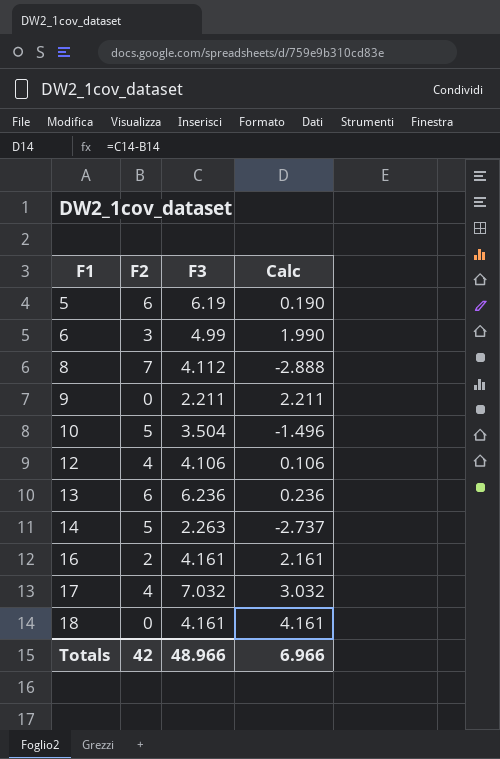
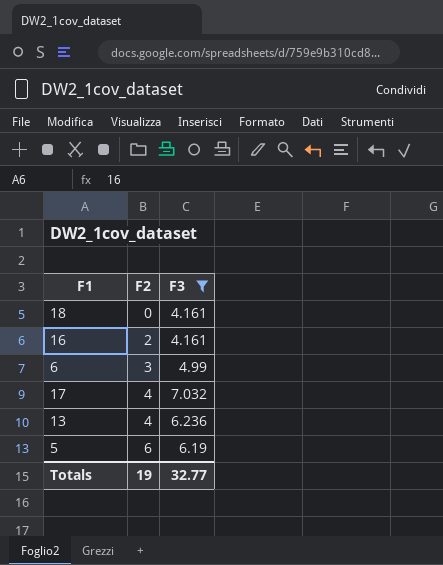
filter: none -> F3 >= 4.161
row order: F1 ascending -> F2 ascending
column Calc | formula: [F3] - [F2] -> none
13 | F2: 6 -> 4
Totals | F2: 42 -> 19
Totals | F3: 48.966 -> 32.77

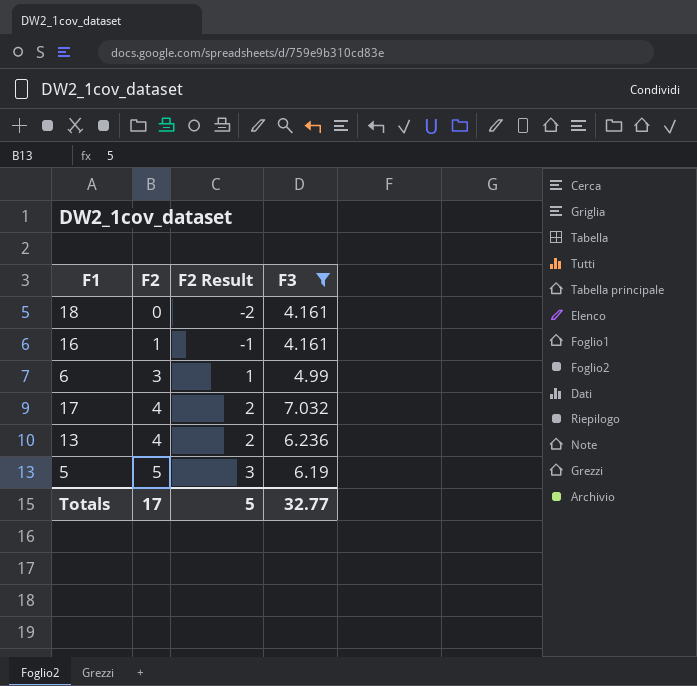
column F2 Result | formula: none -> [F2] - 2
16 | F2: 2 -> 1
5 | F2: 6 -> 5
Totals | F2: 19 -> 17

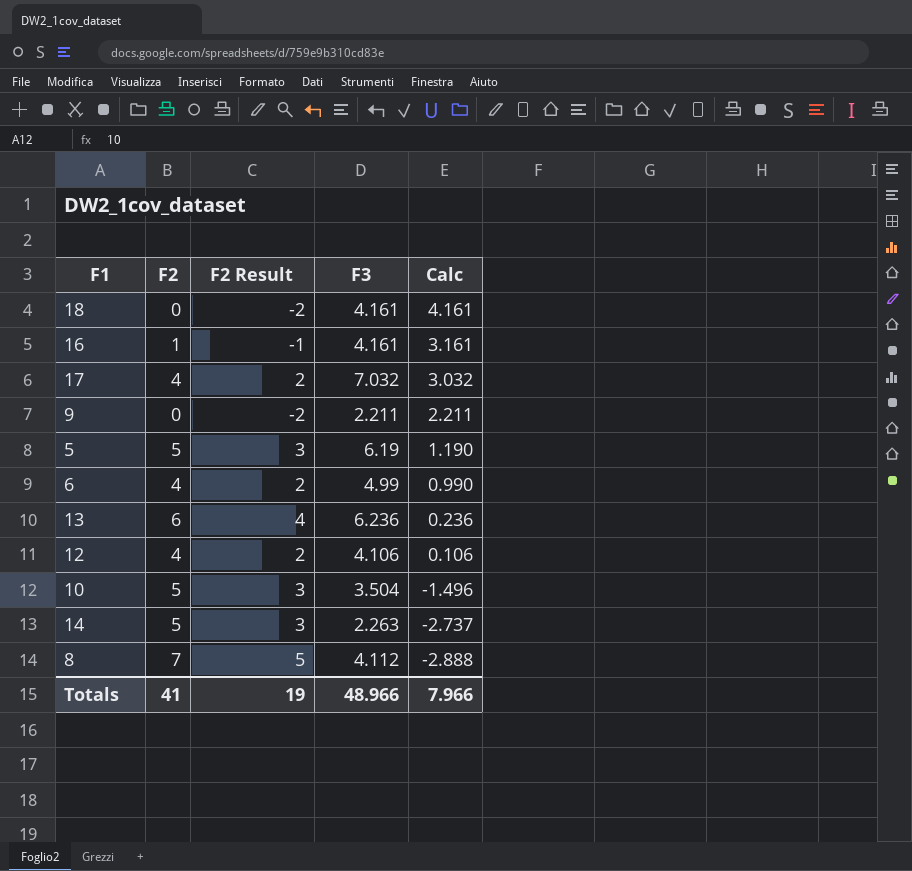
filter: F3 >= 4.161 -> none
row order: F2 ascending -> Calc descending
column Calc | formula: none -> [F3] - [F2]
6 | F2: 3 -> 4
6 | F2 Result: 1 -> 2
13 | F2: 4 -> 6
13 | F2 Result: 2 -> 4
Totals | F2: 17 -> 41
Totals | F2 Result: 5 -> 19
Totals | F3: 32.77 -> 48.966

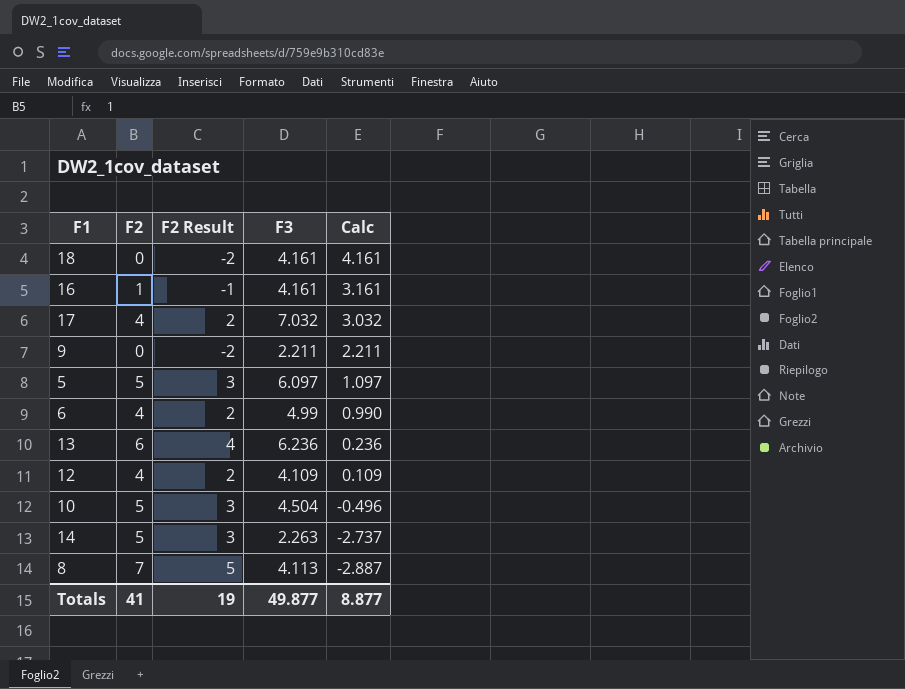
5 | F3: 6.19 -> 6.097
5 | Calc: 1.190 -> 1.097
12 | F3: 4.106 -> 4.109
12 | Calc: 0.106 -> 0.109
10 | F3: 3.504 -> 4.504
10 | Calc: -1.496 -> -0.496
8 | F3: 4.112 -> 4.113
8 | Calc: -2.888 -> -2.887
Totals | F3: 48.966 -> 49.877
Totals | Calc: 7.966 -> 8.877

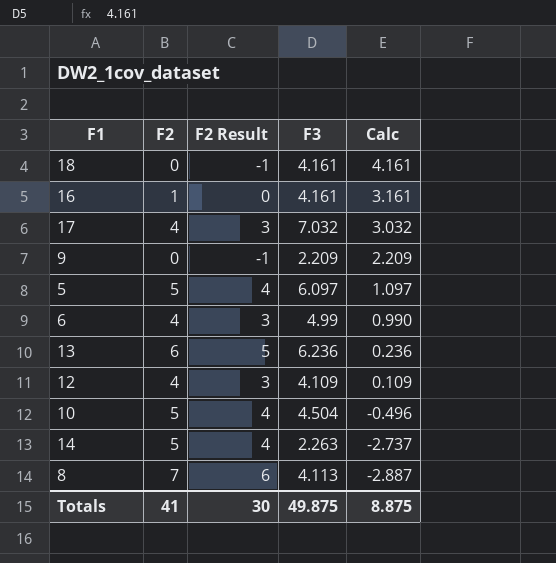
column F2 Result | formula: [F2] - 2 -> [F2] - 1
9 | F3: 2.211 -> 2.209
9 | Calc: 2.211 -> 2.209
Totals | F2 Result: 19 -> 30
Totals | F3: 49.877 -> 49.875
Totals | Calc: 8.877 -> 8.875

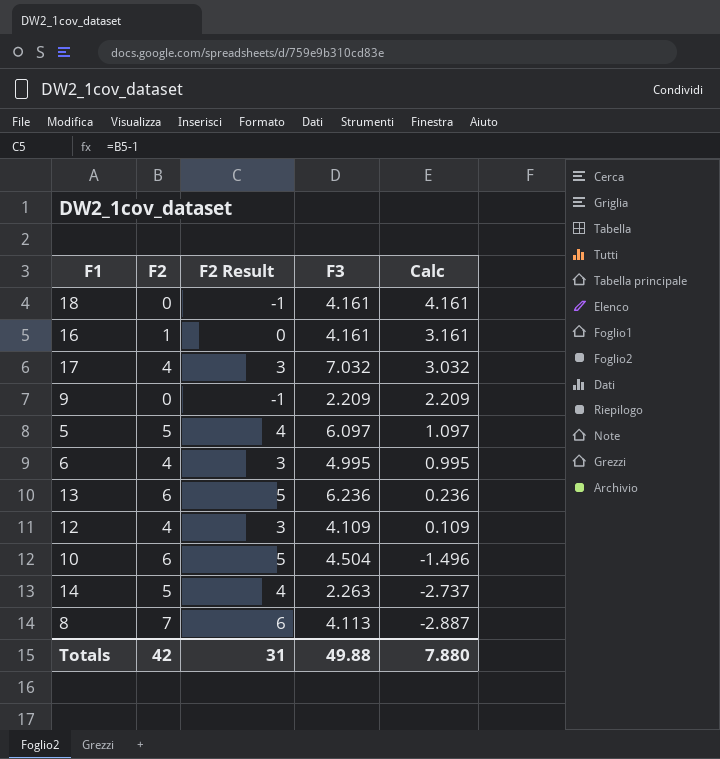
6 | F3: 4.99 -> 4.995
6 | Calc: 0.990 -> 0.995
10 | F2: 5 -> 6
10 | F2 Result: 4 -> 5
10 | Calc: -0.496 -> -1.496
Totals | F2: 41 -> 42
Totals | F2 Result: 30 -> 31
Totals | F3: 49.875 -> 49.88
Totals | Calc: 8.875 -> 7.880

